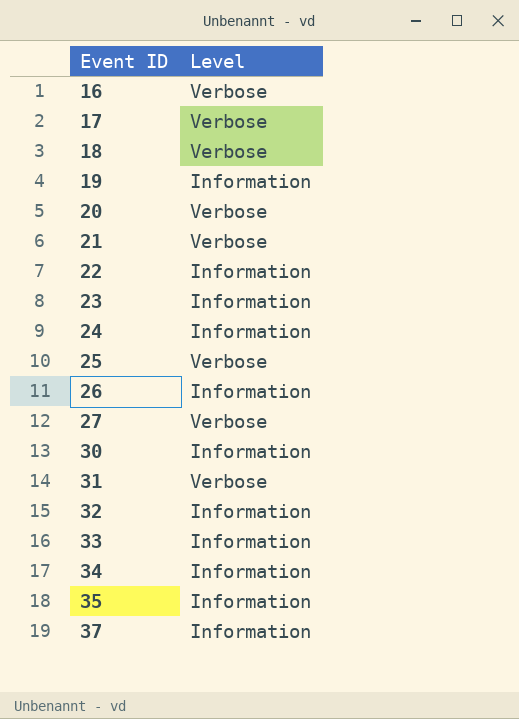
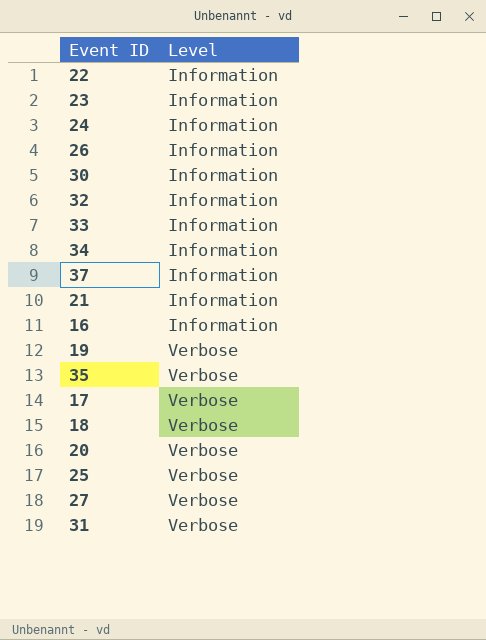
row order: Event ID ascending -> Level ascending
21 | Level: Verbose -> Information
16 | Level: Verbose -> Information
19 | Level: Information -> Verbose
35 | Level: Information -> Verbose

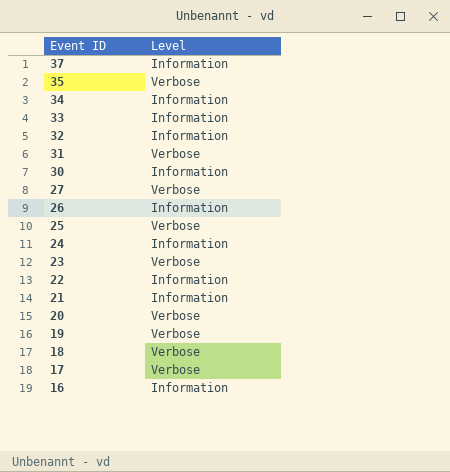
row order: Level ascending -> Event ID descending
23 | Level: Information -> Verbose

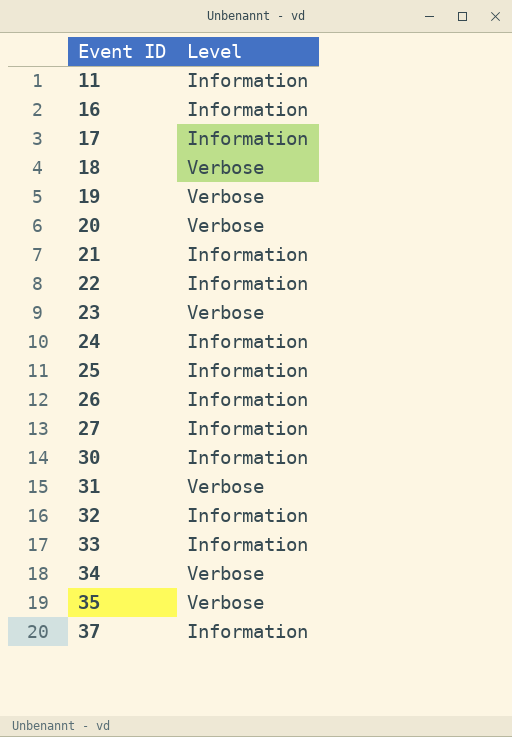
row order: Event ID descending -> Event ID ascending
row 11: none -> Information
17 | Level: Verbose -> Information
25 | Level: Verbose -> Information
27 | Level: Verbose -> Information
34 | Level: Information -> Verbose

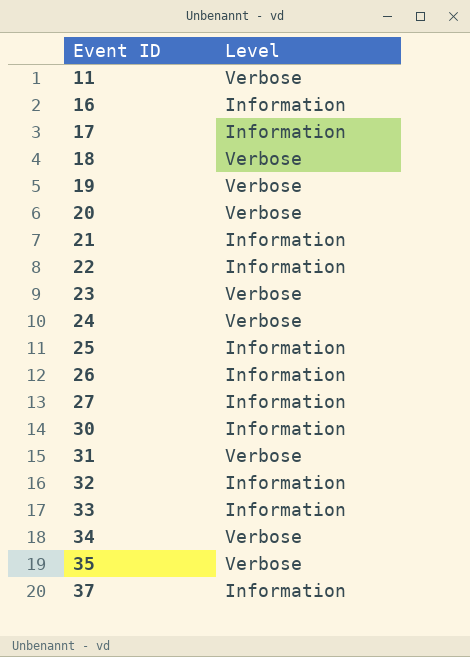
11 | Level: Information -> Verbose
24 | Level: Information -> Verbose

